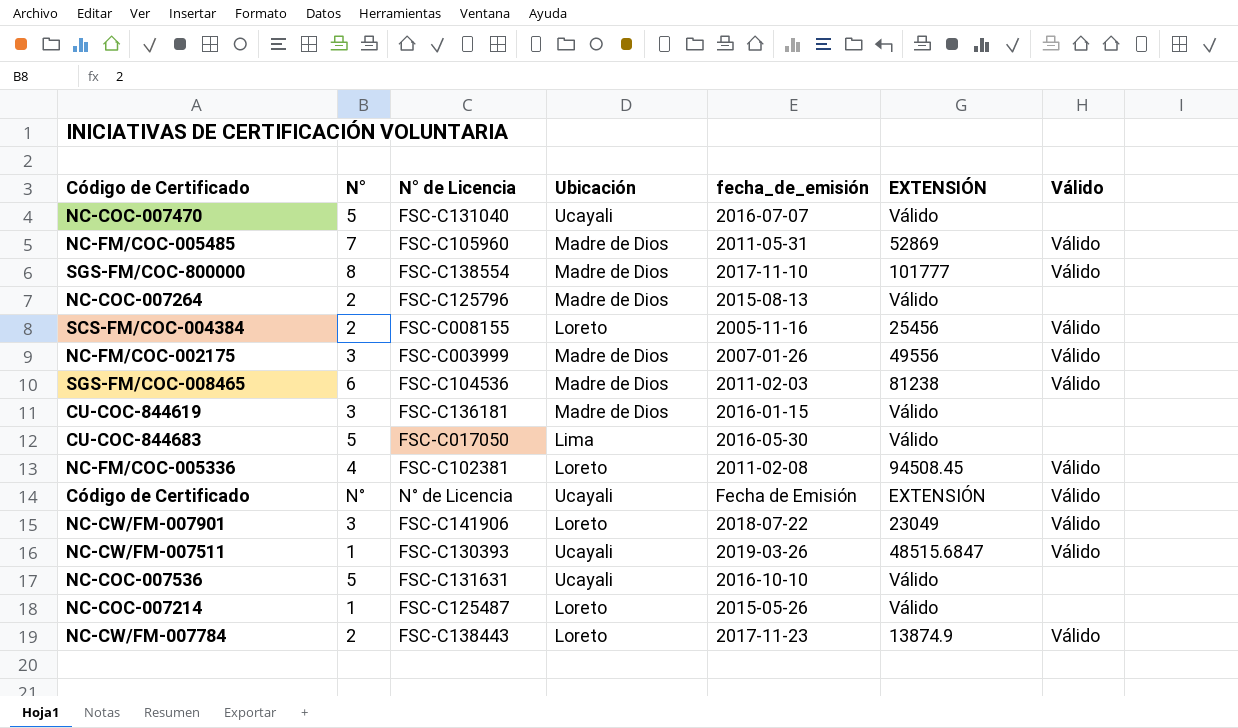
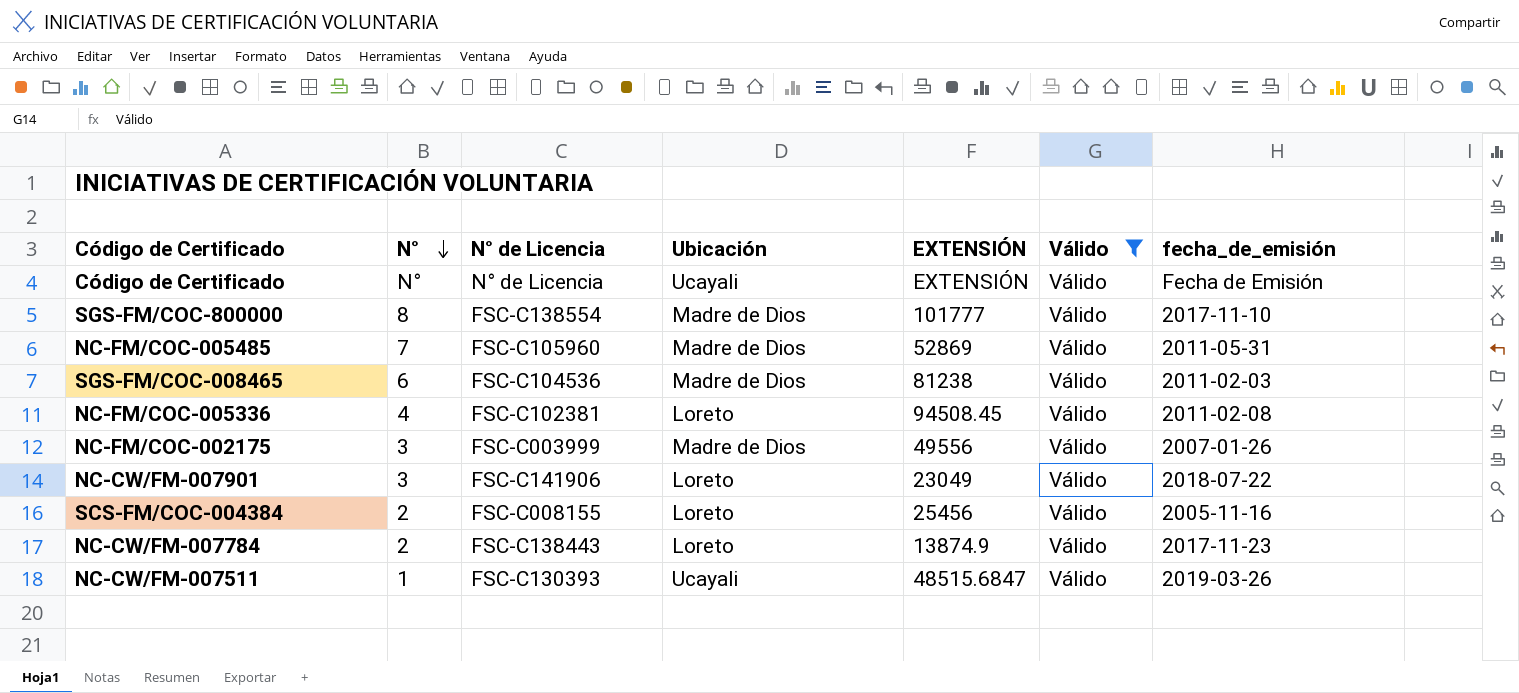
filter: none -> Válido = Válido
row order: none -> N° descending
column fecha_de_emisión | position: 5 -> 7

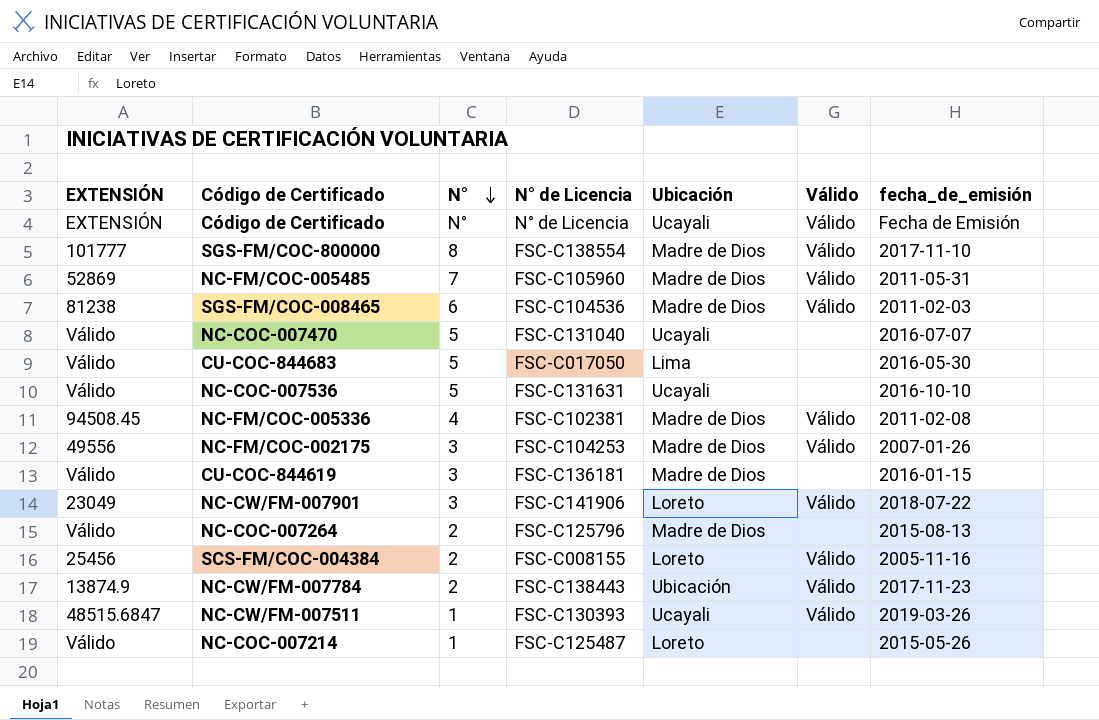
filter: Válido = Válido -> none
column EXTENSIÓN | position: 5 -> 1
NC-FM/COC-005336 | Ubicación: Loreto -> Madre de Dios
NC-FM/COC-002175 | N° de Licencia: FSC-C003999 -> FSC-C104253
NC-CW/FM-007784 | Ubicación: Loreto -> Ubicación

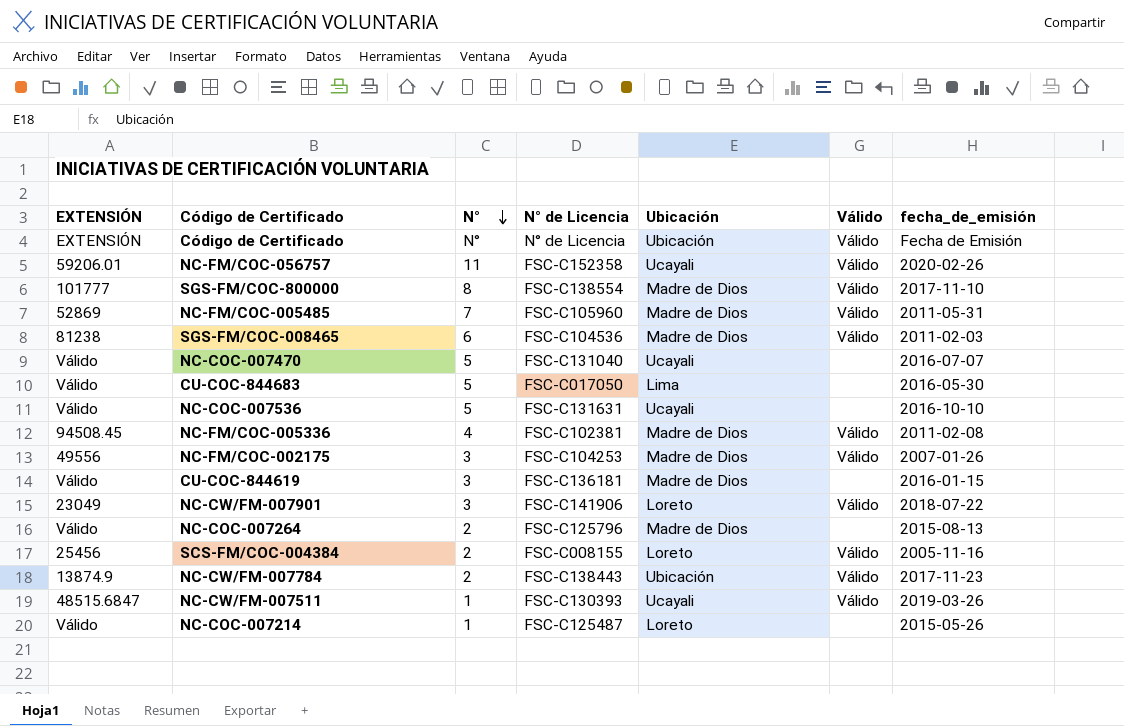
Código de Certificado | Ubicación: Ucayali -> Ubicación
row NC-FM/COC-056757: none -> 59206.01 | 11 | FSC-C152358 | Ucayali | Válido | 2020-02-26

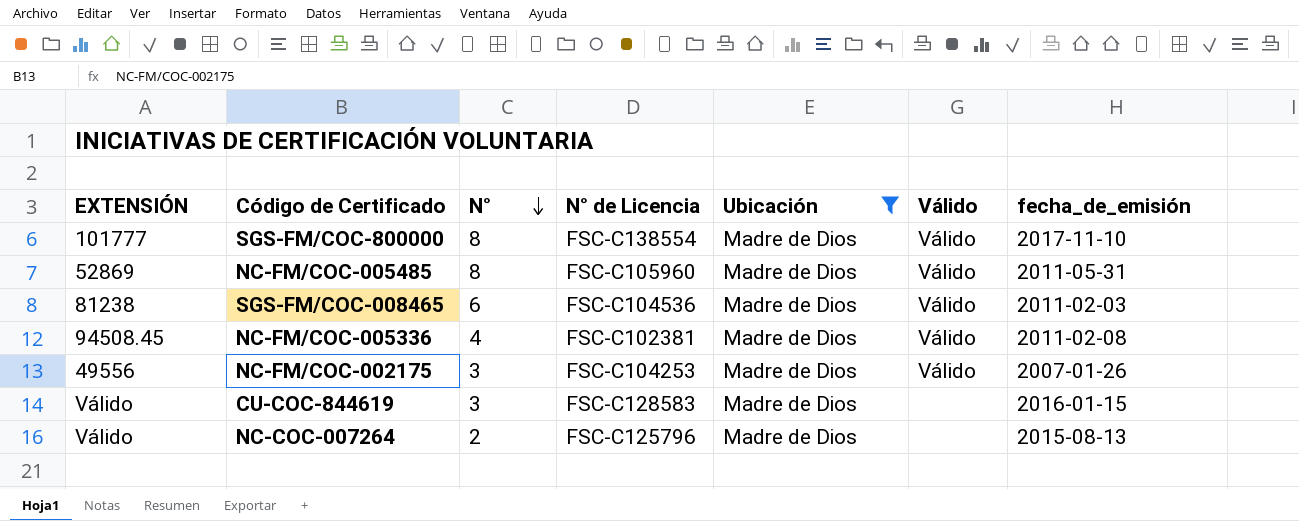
filter: none -> Ubicación = Madre de Dios
NC-FM/COC-005485 | N°: 7 -> 8
CU-COC-844619 | N° de Licencia: FSC-C136181 -> FSC-C128583

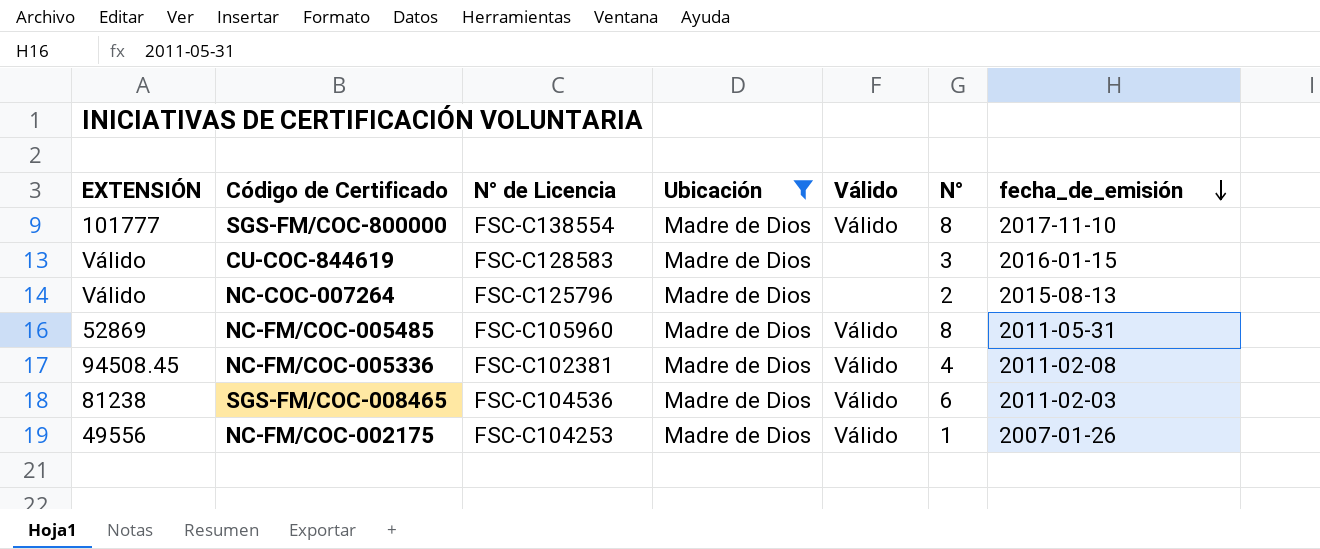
row order: N° descending -> fecha_de_emisión descending
column N° | position: 3 -> 6
NC-FM/COC-002175 | N°: 3 -> 1

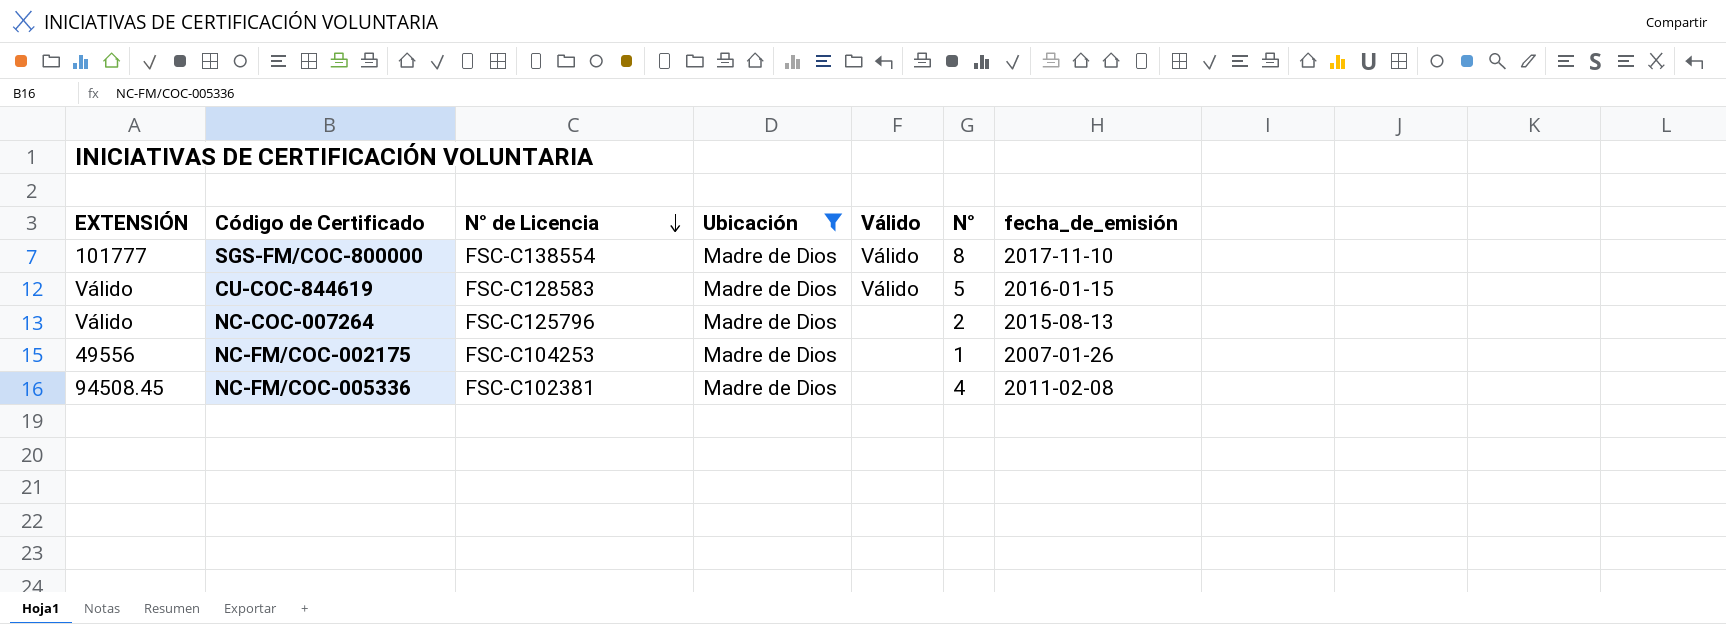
row order: fecha_de_emisión descending -> N° de Licencia descending
row NC-FM/COC-005485: 52869 | FSC-C105960 | Madre de Dios | Válido | 8 | 2011-05-31 -> none
row SGS-FM/COC-008465: 81238 | FSC-C104536 | Madre de Dios | Válido | 6 | 2011-02-03 -> none
CU-COC-844619 | Válido: none -> Válido
CU-COC-844619 | N°: 3 -> 5
NC-FM/COC-002175 | Válido: Válido -> none
NC-FM/COC-005336 | Válido: Válido -> none

